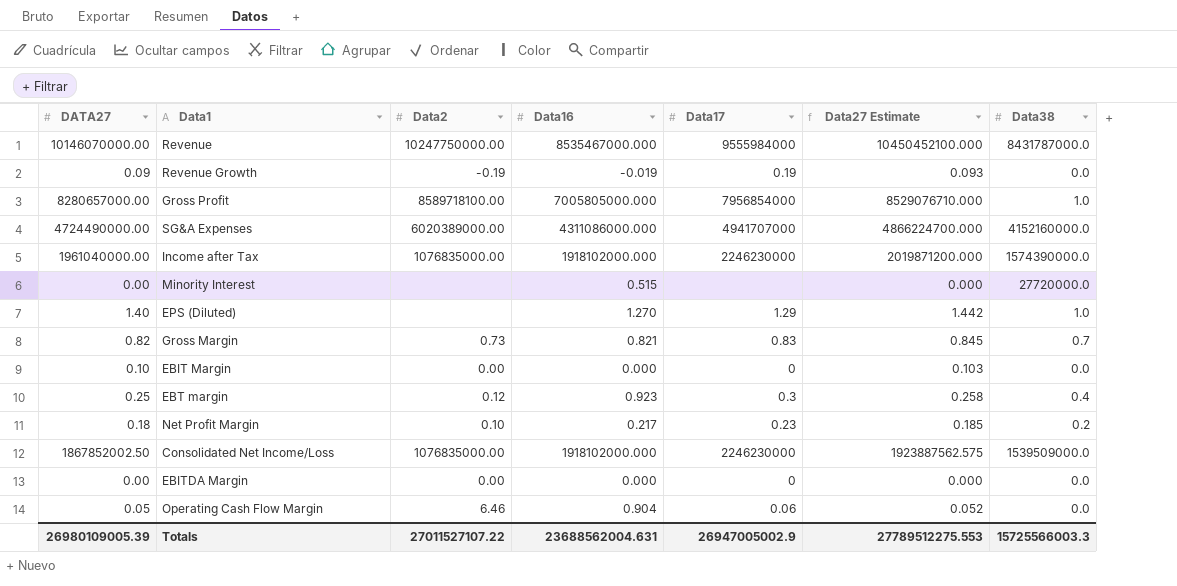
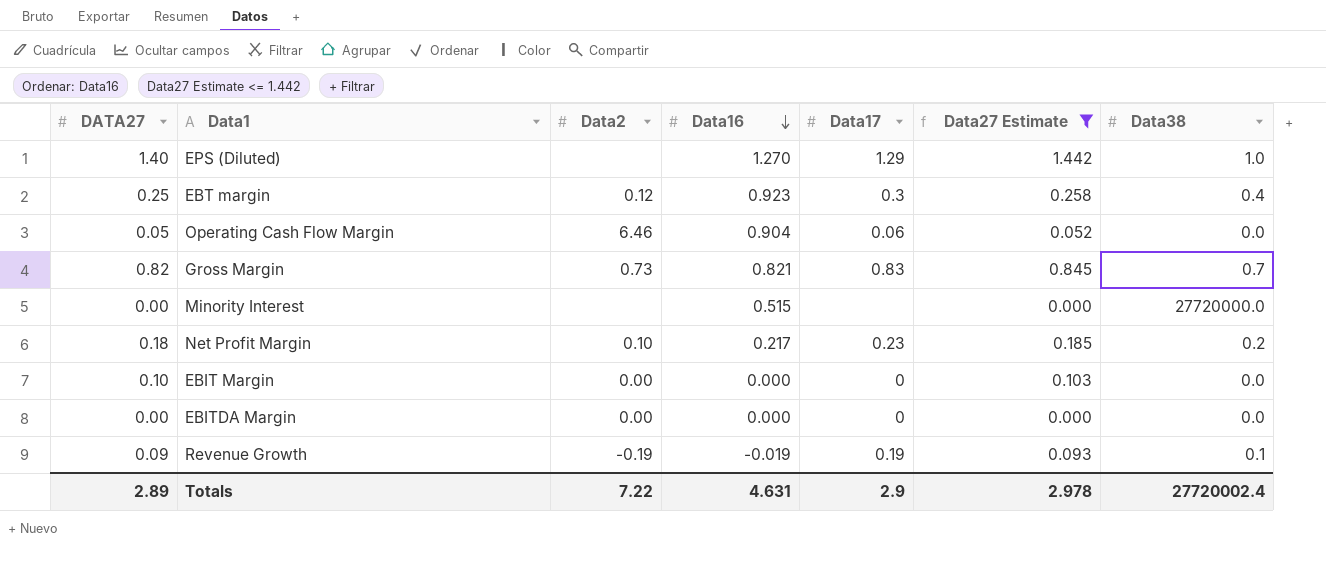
filter: none -> Data27 Estimate <= 1.442
row order: none -> Data16 descending
Revenue Growth | Data38: 0.0 -> 0.1
Totals | DATA27: 26980109005.39 -> 2.89
Totals | Data2: 27011527107.22 -> 7.22
Totals | Data16: 23688562004.631 -> 4.631
Totals | Data17: 26947005002.9 -> 2.9
Totals | Data27 Estimate: 27789512275.553 -> 2.978
Totals | Data38: 15725566003.3 -> 27720002.4

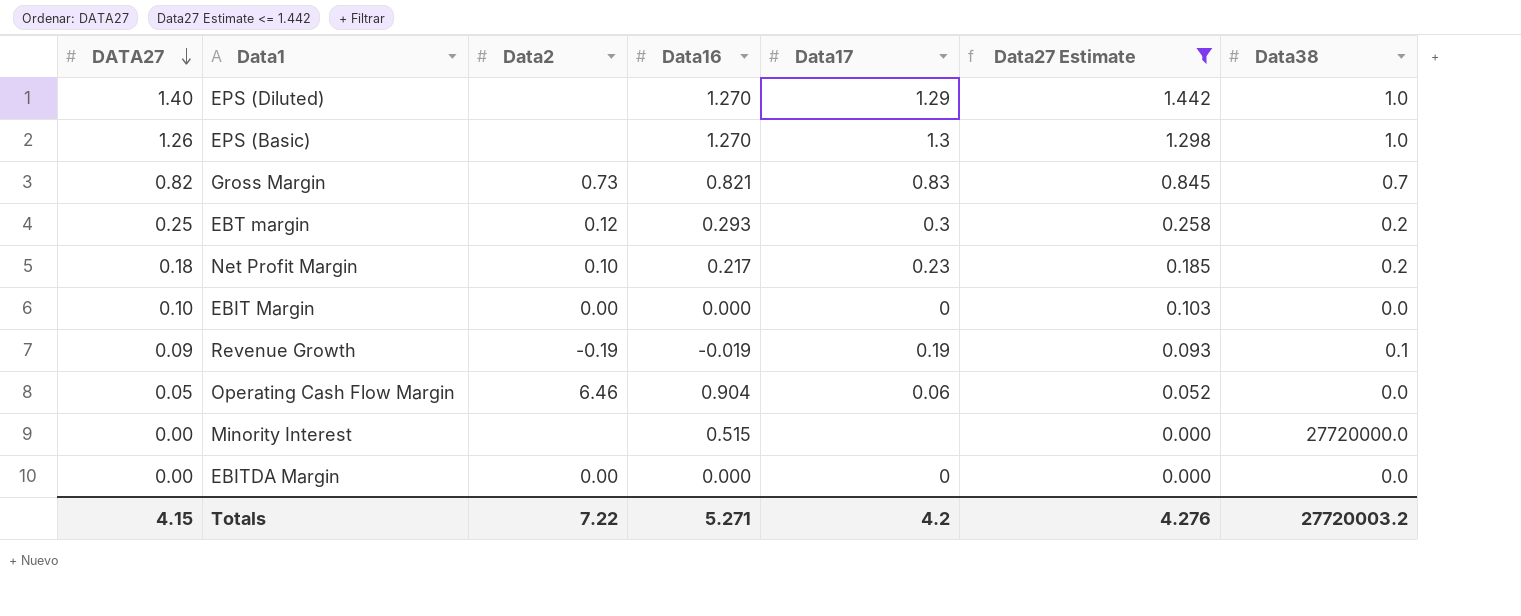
row order: Data16 descending -> DATA27 descending
row EPS (Basic): none -> 1.26 | none | 1.270 | 1.3 | 1.298 | 1.0
EBT margin | Data16: 0.923 -> 0.293
EBT margin | Data38: 0.4 -> 0.2
Totals | DATA27: 2.89 -> 4.15
Totals | Data16: 4.631 -> 5.271
Totals | Data17: 2.9 -> 4.2
Totals | Data27 Estimate: 2.978 -> 4.276
Totals | Data38: 27720002.4 -> 27720003.2

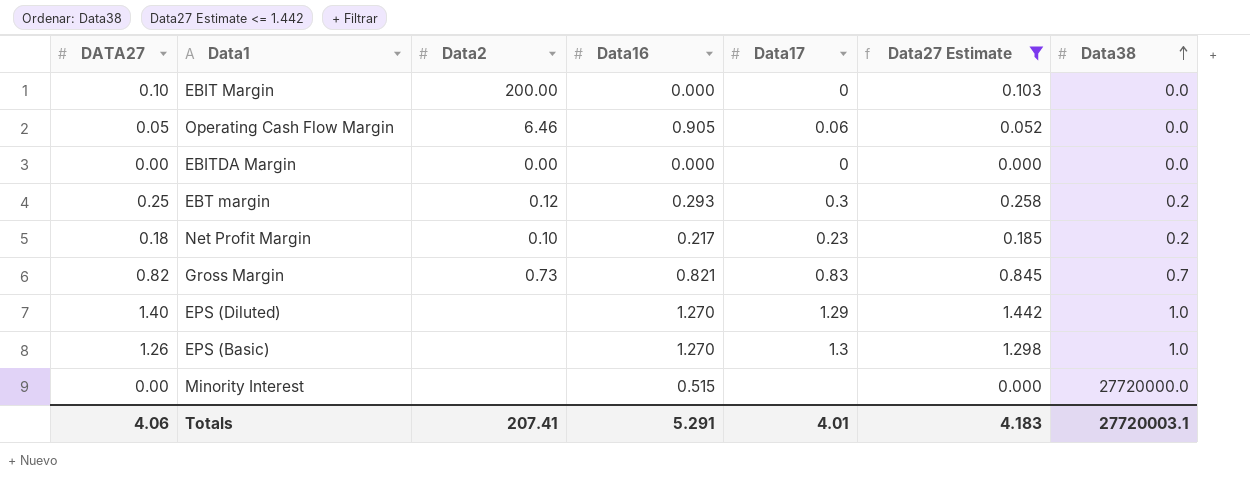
row order: DATA27 descending -> Data38 ascending
row Revenue Growth: 0.09 | -0.19 | -0.019 | 0.19 | 0.093 | 0.1 -> none
EBIT Margin | Data2: 0.00 -> 200.00
Operating Cash Flow Margin | Data16: 0.904 -> 0.905
Totals | DATA27: 4.15 -> 4.06
Totals | Data2: 7.22 -> 207.41
Totals | Data16: 5.271 -> 5.291
Totals | Data17: 4.2 -> 4.01
Totals | Data27 Estimate: 4.276 -> 4.183
Totals | Data38: 27720003.2 -> 27720003.1

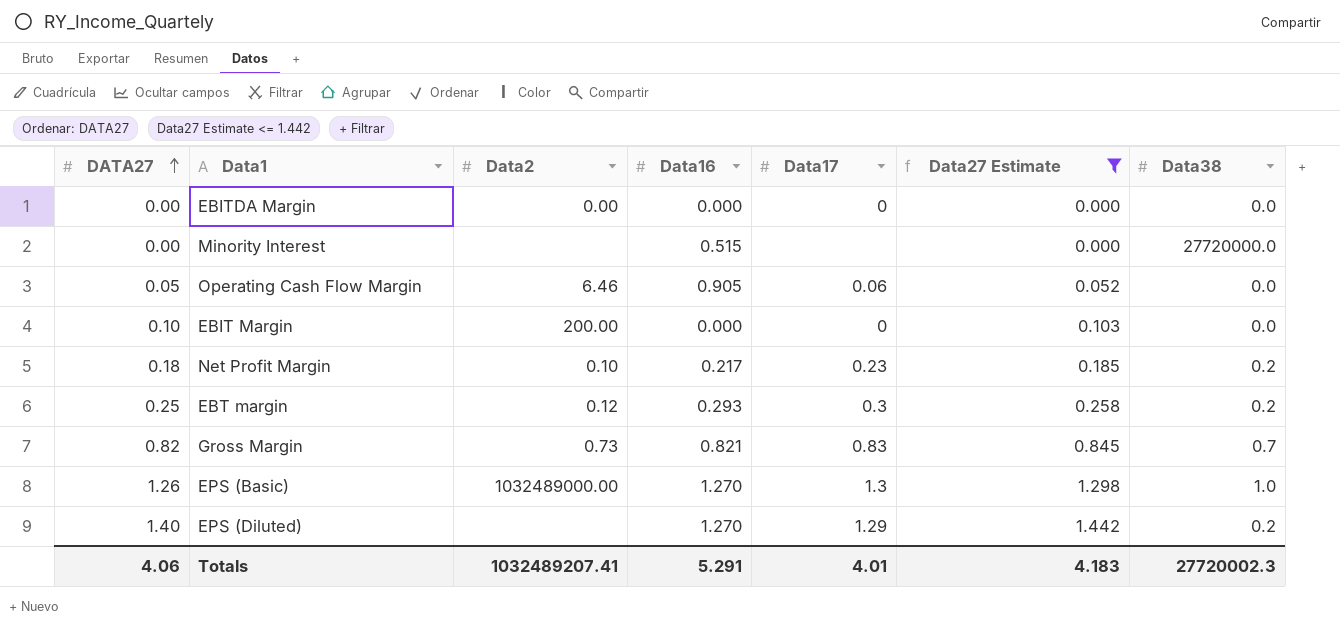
row order: Data38 ascending -> DATA27 ascending
EPS (Basic) | Data2: none -> 1032489000.00
EPS (Diluted) | Data38: 1.0 -> 0.2
Totals | Data2: 207.41 -> 1032489207.41
Totals | Data38: 27720003.1 -> 27720002.3

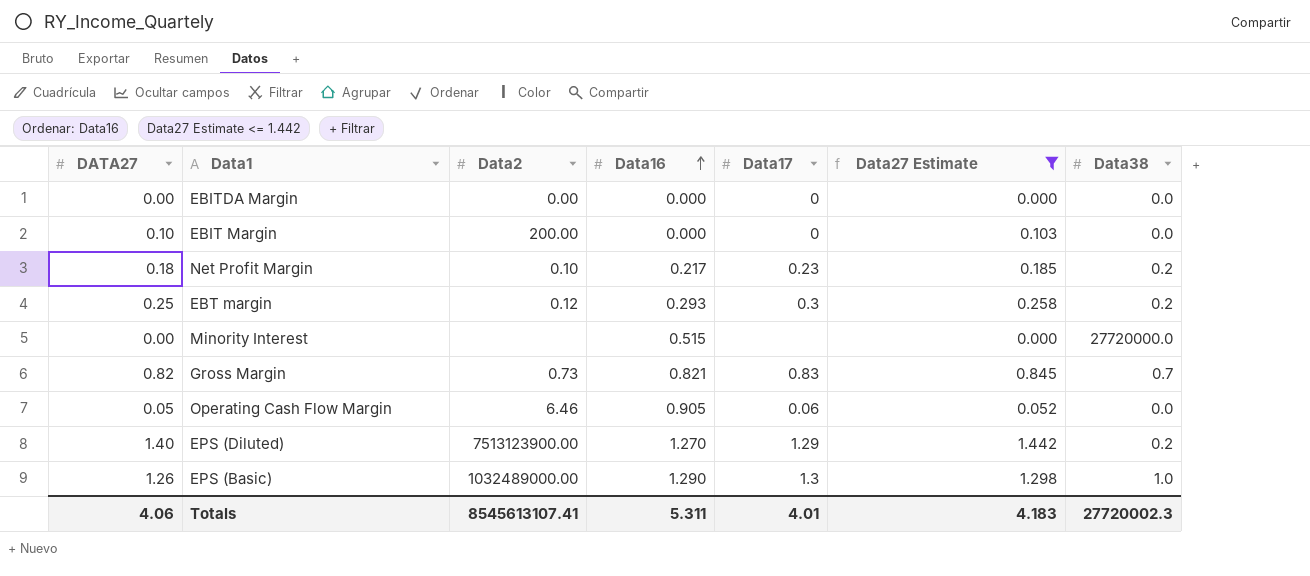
row order: DATA27 ascending -> Data16 ascending
EPS (Diluted) | Data2: none -> 7513123900.00
EPS (Basic) | Data16: 1.270 -> 1.290
Totals | Data2: 1032489207.41 -> 8545613107.41
Totals | Data16: 5.291 -> 5.311

